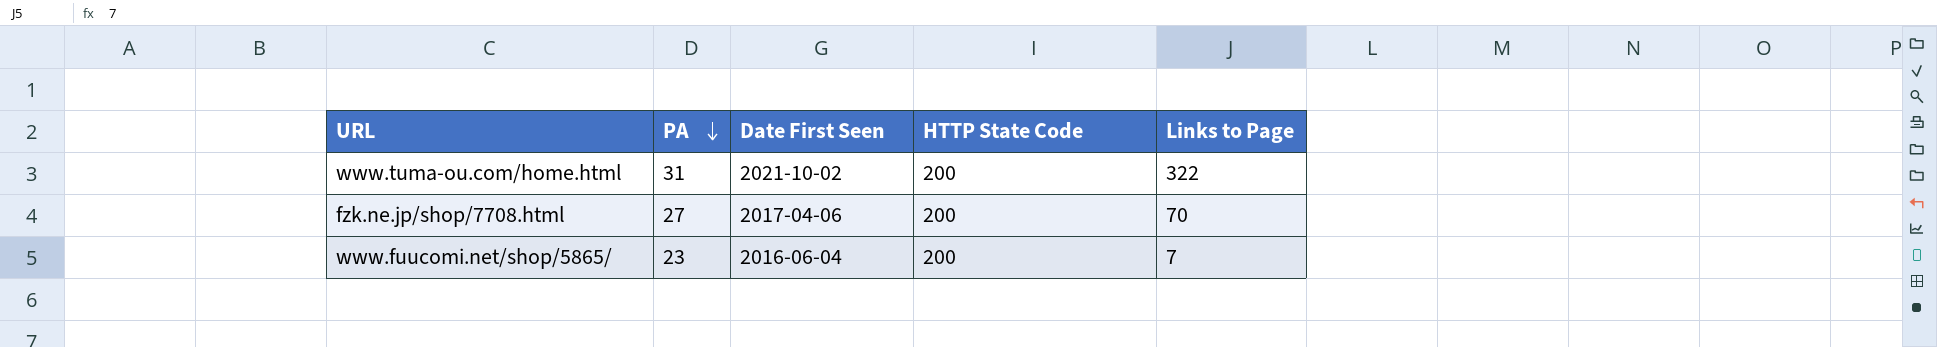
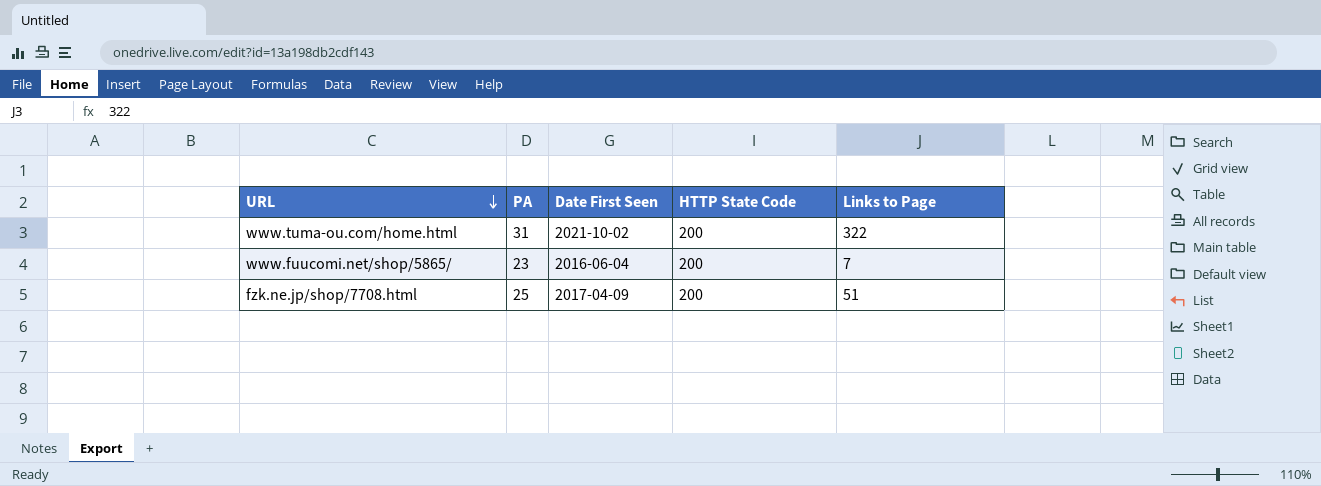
row order: PA descending -> URL descending
fzk.ne.jp/shop/7708.html | PA: 27 -> 25
fzk.ne.jp/shop/7708.html | Date First Seen: 2017-04-06 -> 2017-04-09
fzk.ne.jp/shop/7708.html | Links to Page: 70 -> 51

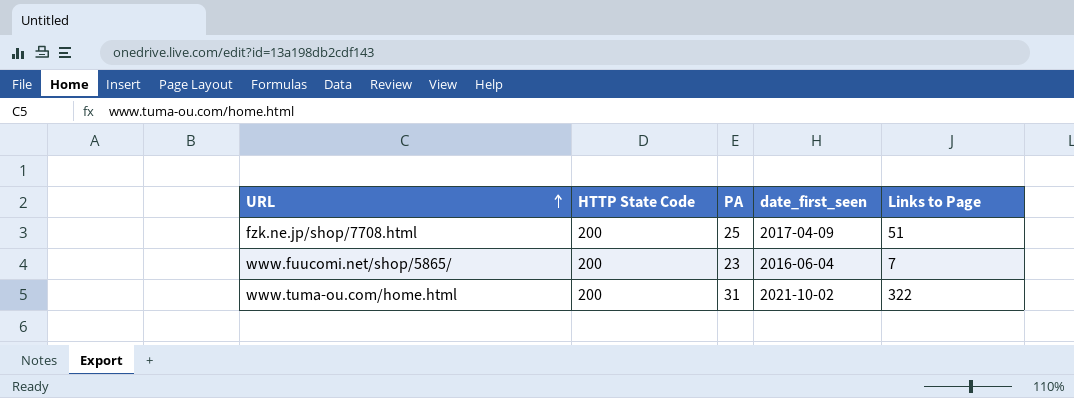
row order: URL descending -> URL ascending
column HTTP State Code | position: 4 -> 2
column name: Date First Seen -> date_first_seen

